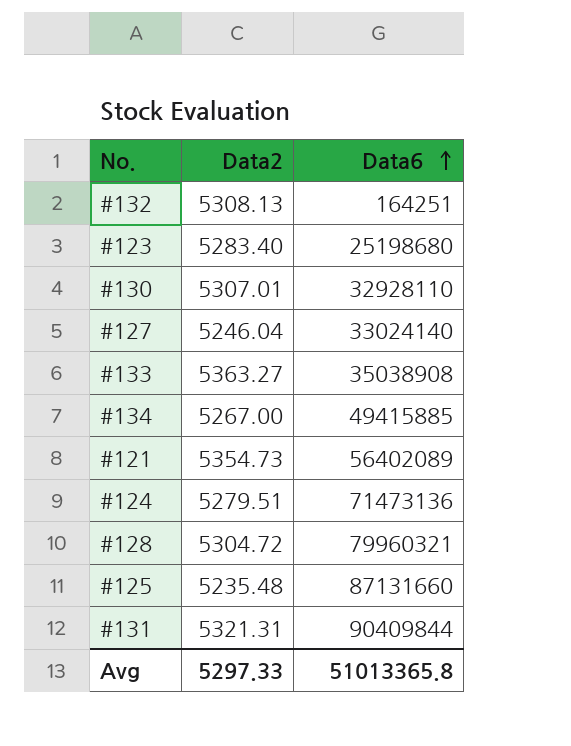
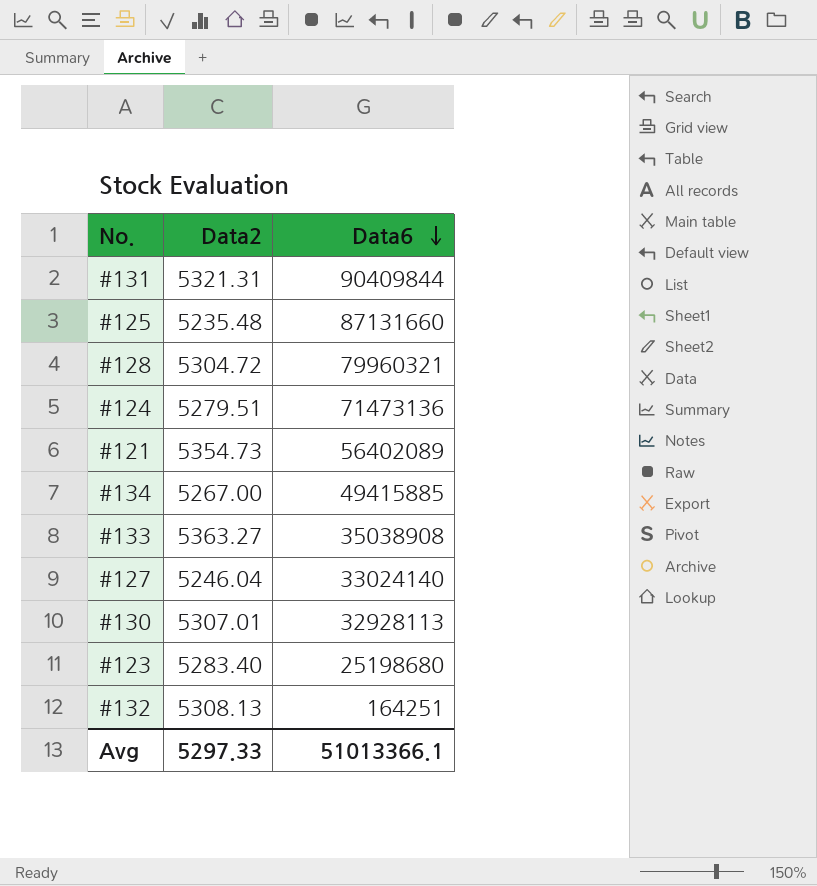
row order: Data6 ascending -> Data6 descending
#130 | Data6: 32928110 -> 32928113
Avg | Data6: 51013365.8 -> 51013366.1

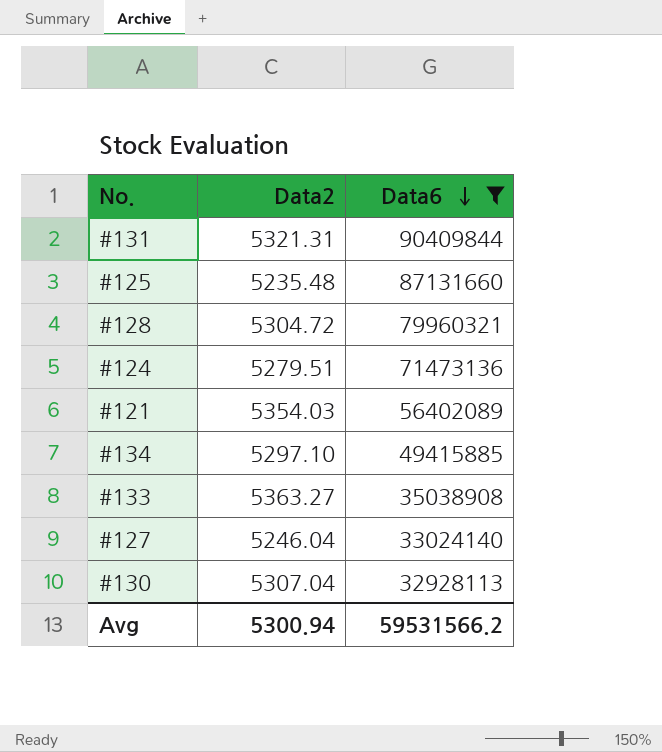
filter: none -> Data6 >= 32928113
#121 | Data2: 5354.73 -> 5354.03
#134 | Data2: 5267.00 -> 5297.10
#130 | Data2: 5307.01 -> 5307.04
Avg | Data2: 5297.33 -> 5300.94
Avg | Data6: 51013366.1 -> 59531566.2

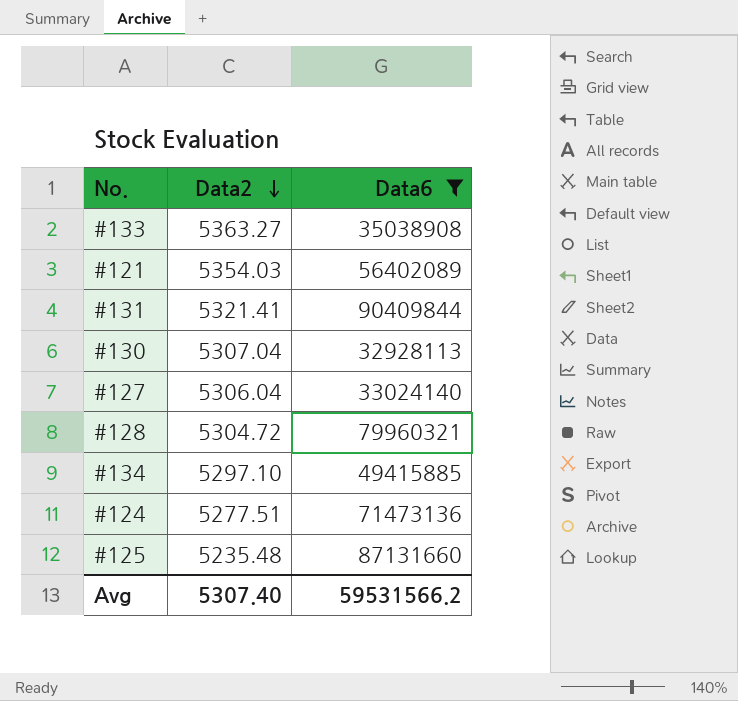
row order: Data6 descending -> Data2 descending
#131 | Data2: 5321.31 -> 5321.41
#127 | Data2: 5246.04 -> 5306.04
#124 | Data2: 5279.51 -> 5277.51
Avg | Data2: 5300.94 -> 5307.40

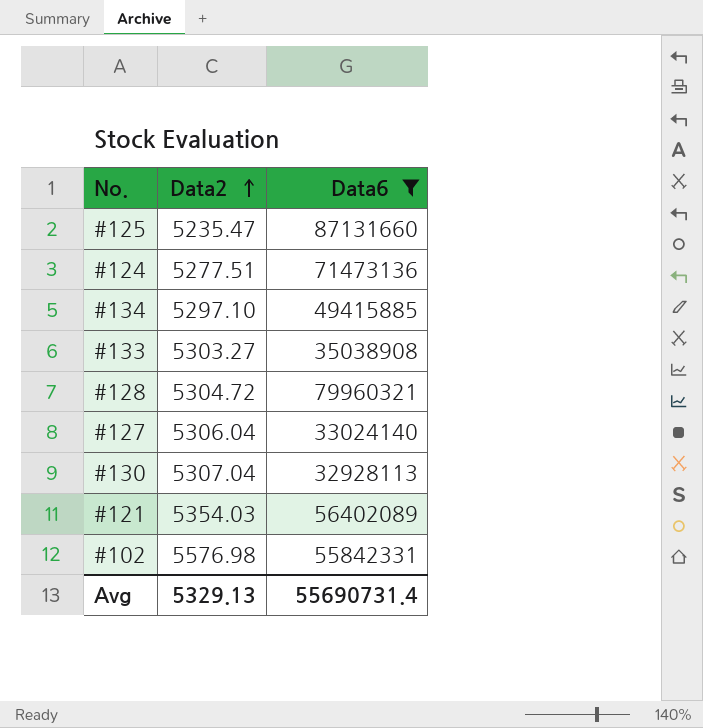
row order: Data2 descending -> Data2 ascending
row #131: 5321.41 | 90409844 -> none
#125 | Data2: 5235.48 -> 5235.47
#133 | Data2: 5363.27 -> 5303.27
row #102: none -> 5576.98 | 55842331
Avg | Data2: 5307.40 -> 5329.13
Avg | Data6: 59531566.2 -> 55690731.4

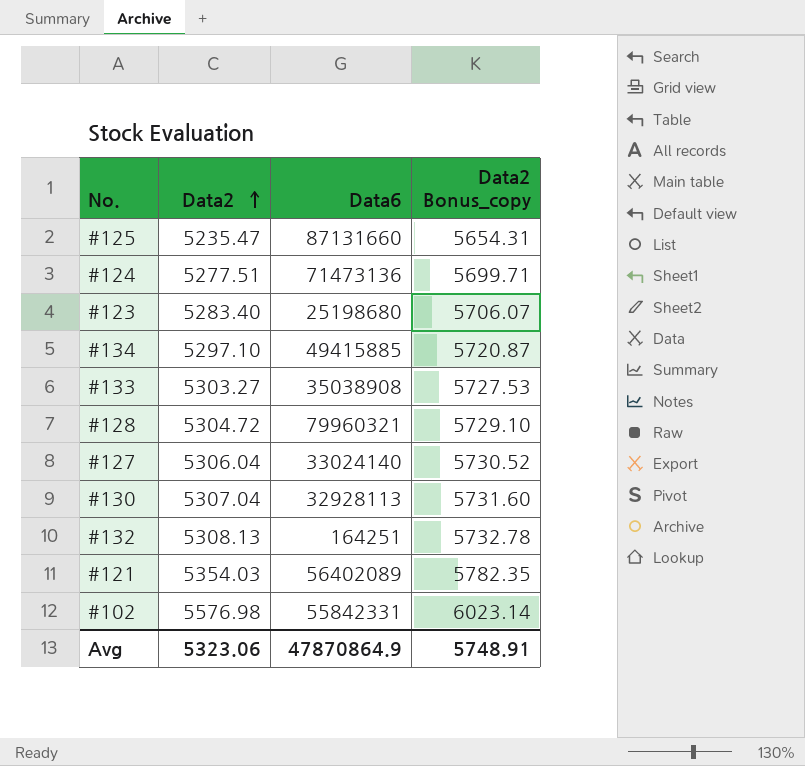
filter: Data6 >= 32928113 -> none
column Data2 Bonus_copy | formula: none -> [Data2] * 1.08
Avg | Data2: 5329.13 -> 5323.06
Avg | Data6: 55690731.4 -> 47870864.9

